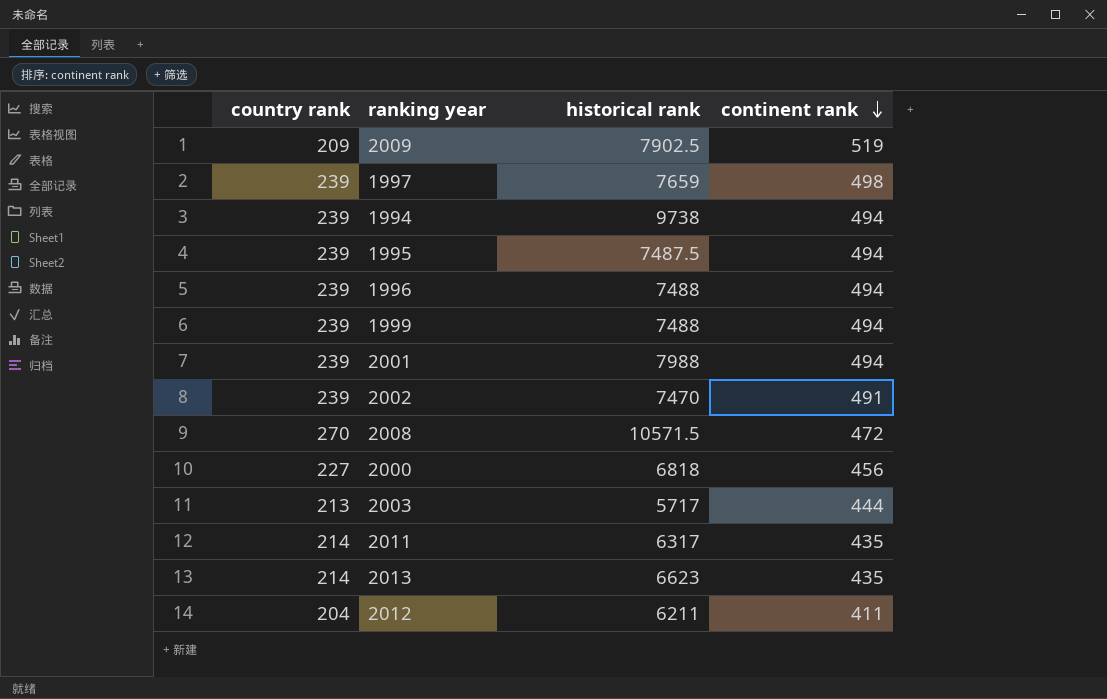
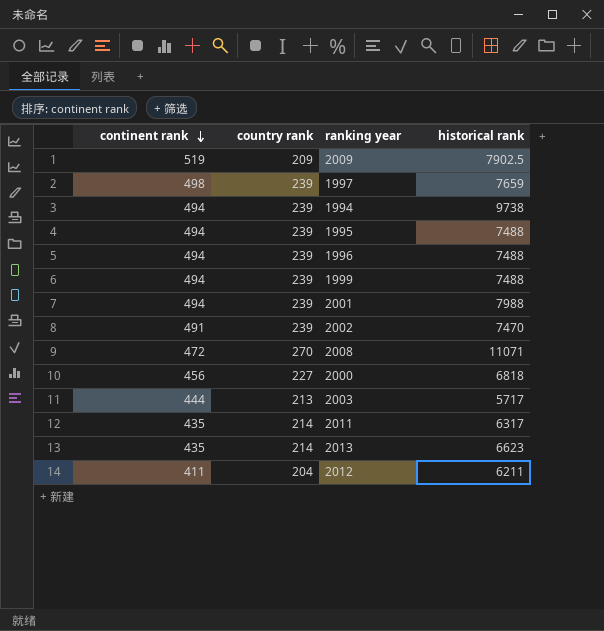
column continent rank | position: 4 -> 1
1995 | historical rank: 7487.5 -> 7488
2008 | historical rank: 10571.5 -> 11071

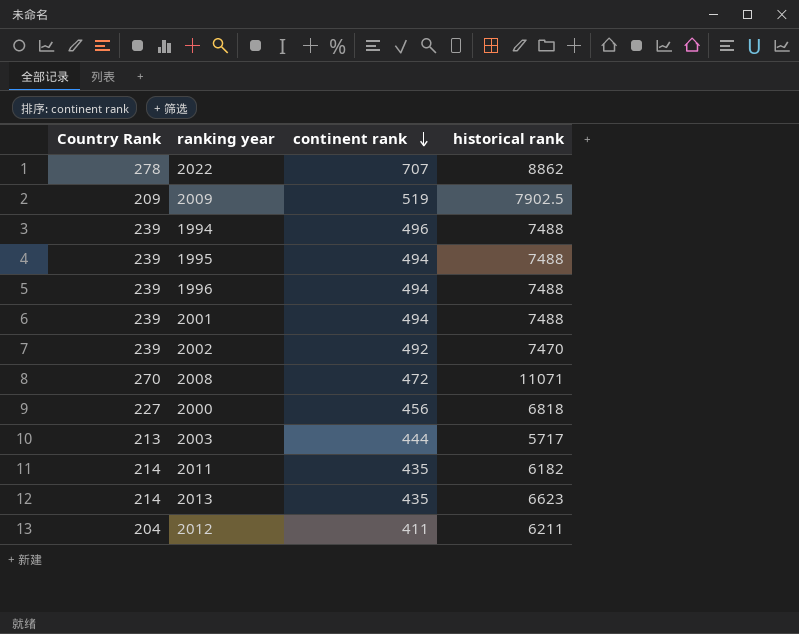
column name: country rank -> Country Rank
column continent rank | position: 1 -> 3
row 1997: 498 | 239 | 7659 -> none
row 1999: 494 | 239 | 7488 -> none
row 2022: none -> 278 | 707 | 8862
1994 | continent rank: 494 -> 496
1994 | historical rank: 9738 -> 7488
2001 | historical rank: 7988 -> 7488
2002 | continent rank: 491 -> 492
2011 | historical rank: 6317 -> 6182

